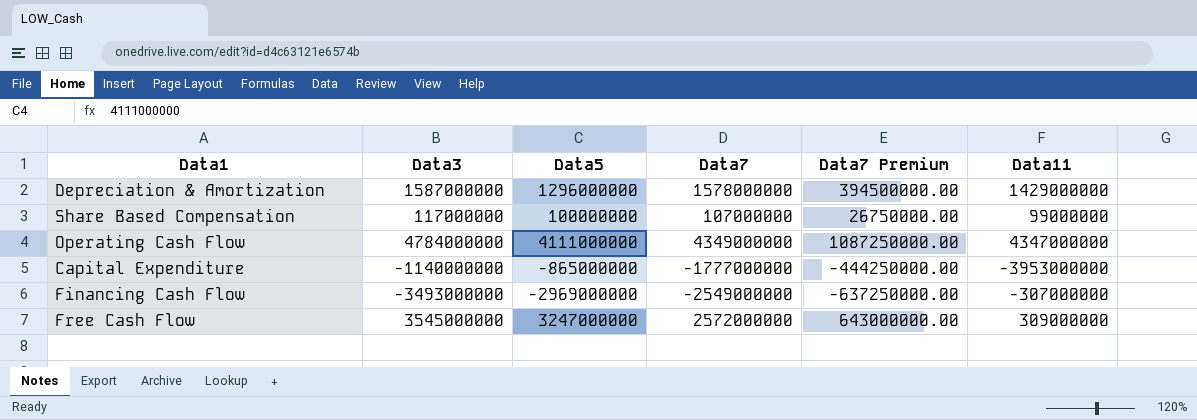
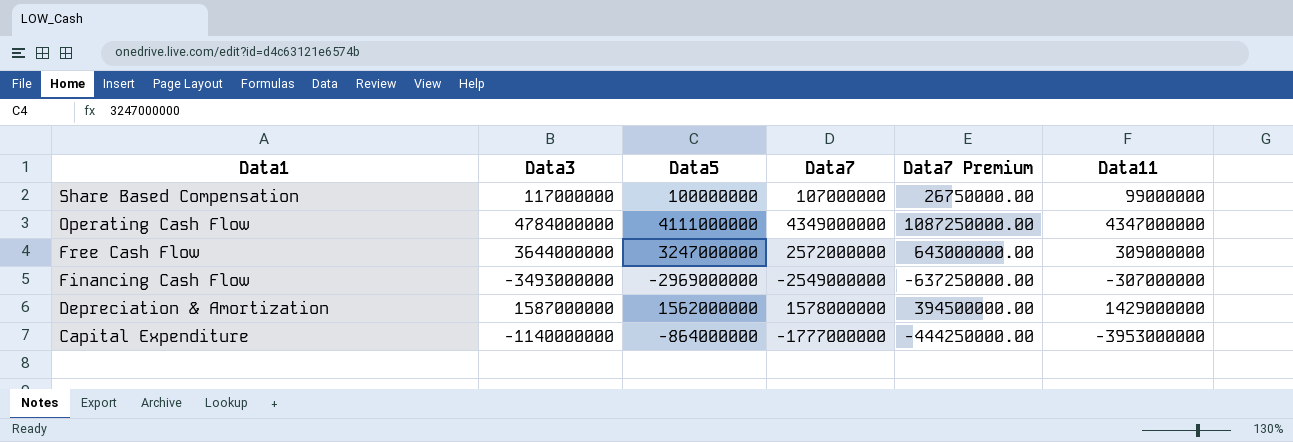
row order: none -> Data1 descending
Free Cash Flow | Data3: 3545000000 -> 3644000000
Depreciation & Amortization | Data5: 1296000000 -> 1562000000
Capital Expenditure | Data5: -865000000 -> -864000000

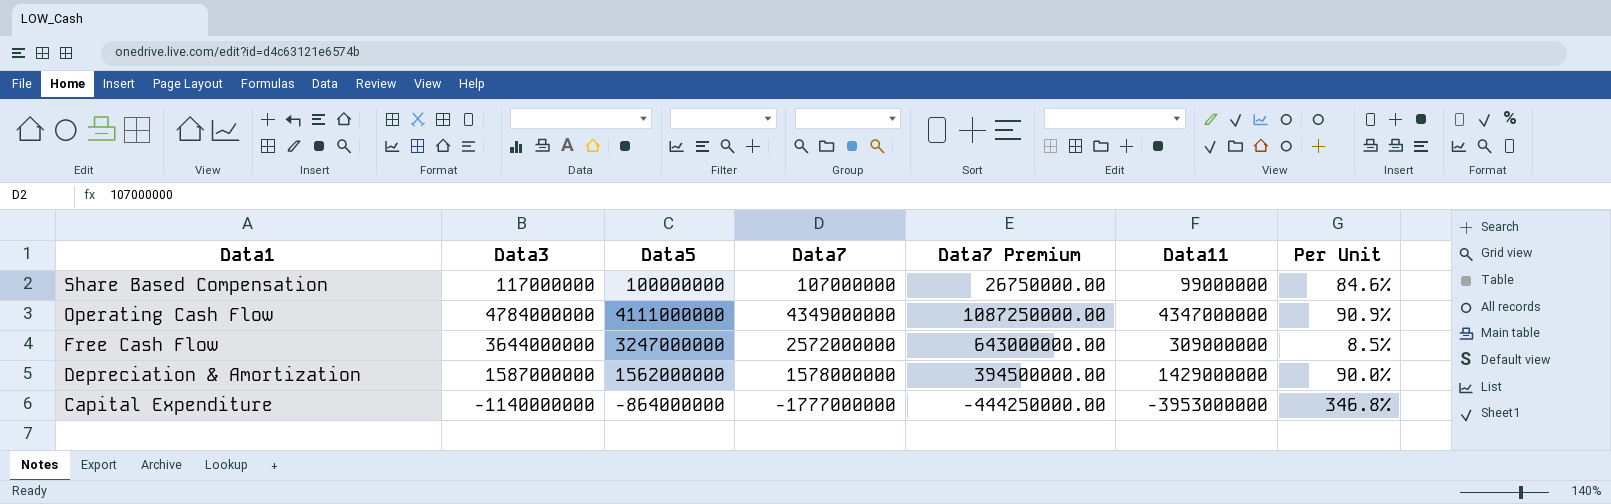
column Per Unit | formula: none -> [Data11] / [Data3]
row Financing Cash Flow: -3493000000 | -2969000000 | -2549000000 | -637250000.00 | -307000000 -> none

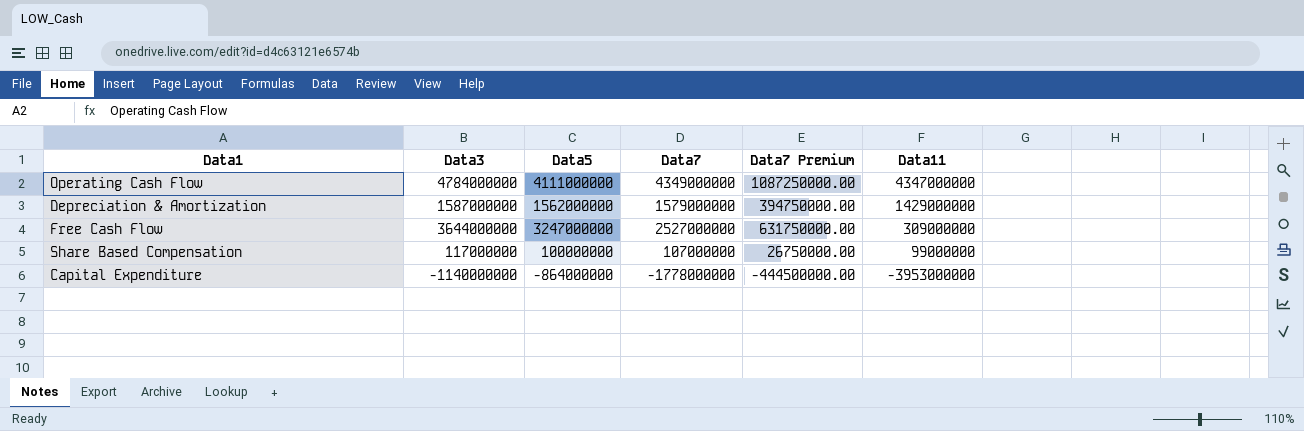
row order: Data1 descending -> Data11 descending
column Per Unit | formula: [Data11] / [Data3] -> none
Depreciation & Amortization | Data7: 1578000000 -> 1579000000
Depreciation & Amortization | Data7 Premium: 394500000.00 -> 394750000.00
Free Cash Flow | Data7: 2572000000 -> 2527000000
Free Cash Flow | Data7 Premium: 643000000.00 -> 631750000.00
Capital Expenditure | Data7: -1777000000 -> -1778000000
Capital Expenditure | Data7 Premium: -444250000.00 -> -444500000.00

